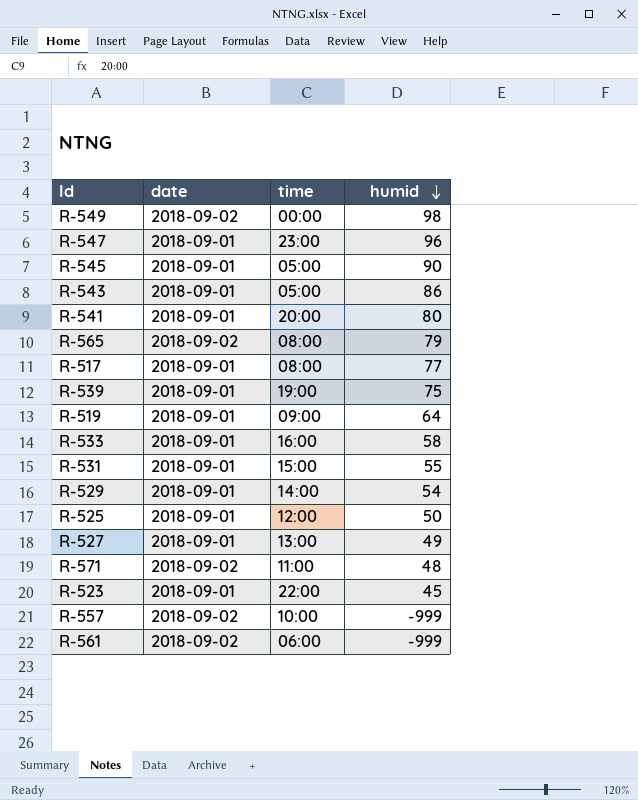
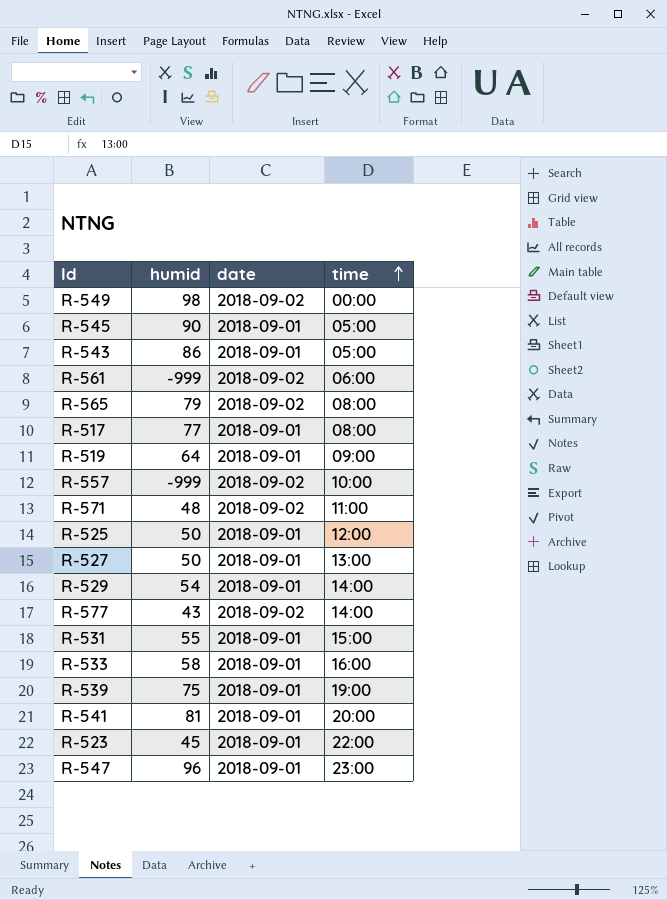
row order: humid descending -> time ascending
column humid | position: 4 -> 2
R-527 | humid: 49 -> 50
row R-577: none -> 43 | 2018-09-02 | 14:00
R-541 | humid: 80 -> 81

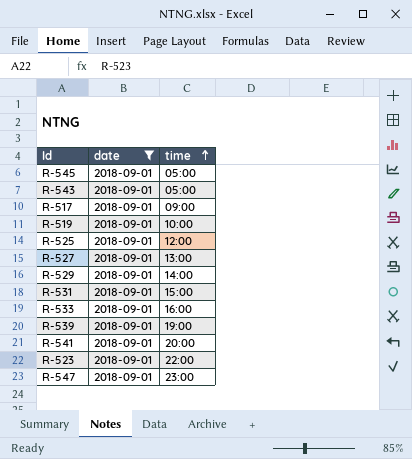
filter: none -> date = 2018-09-01
column humid | position: 2 -> none
R-517 | time: 08:00 -> 09:00
R-519 | time: 09:00 -> 10:00

